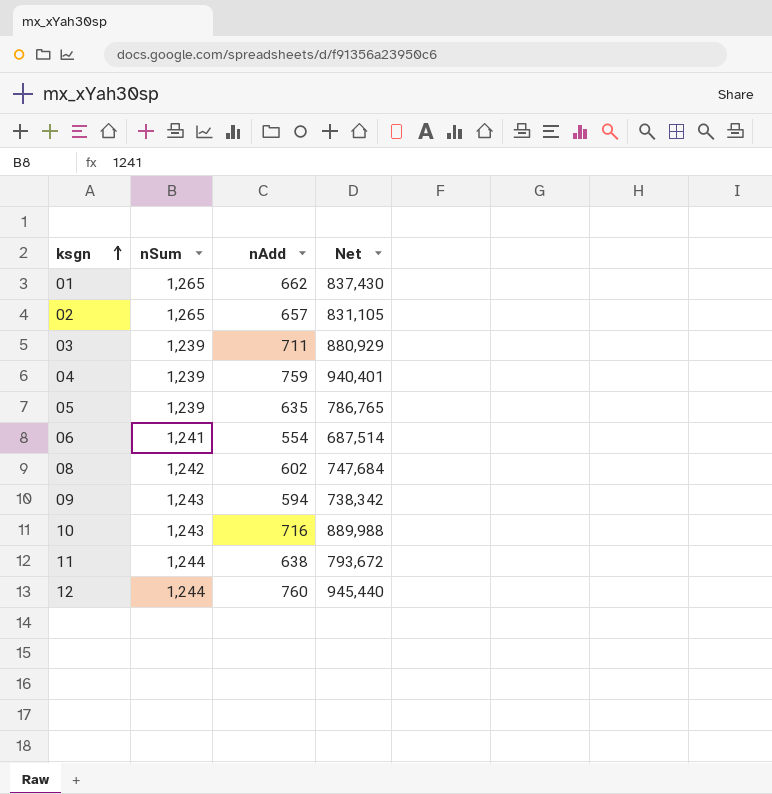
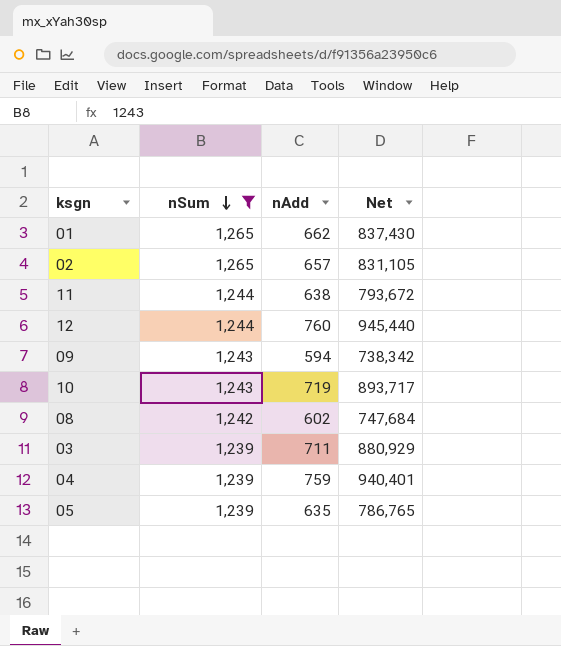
filter: none -> nSum != 1,241
row order: ksgn ascending -> nSum descending
10 | nAdd: 716 -> 719
10 | Net: 889,988 -> 893,717

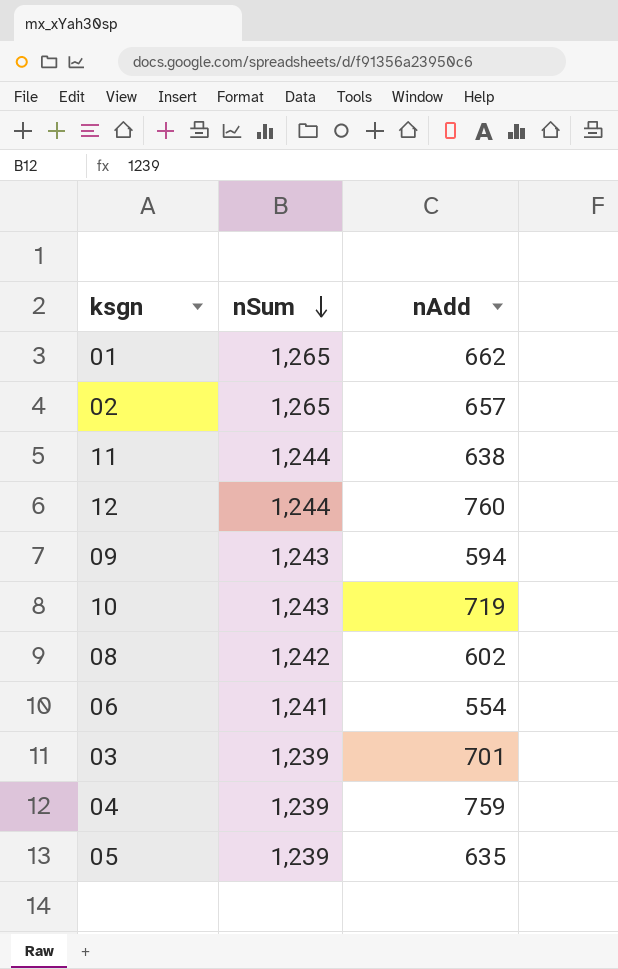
filter: nSum != 1,241 -> none
column Net | formula: [nSum] * [nAdd] -> none
03 | nAdd: 711 -> 701

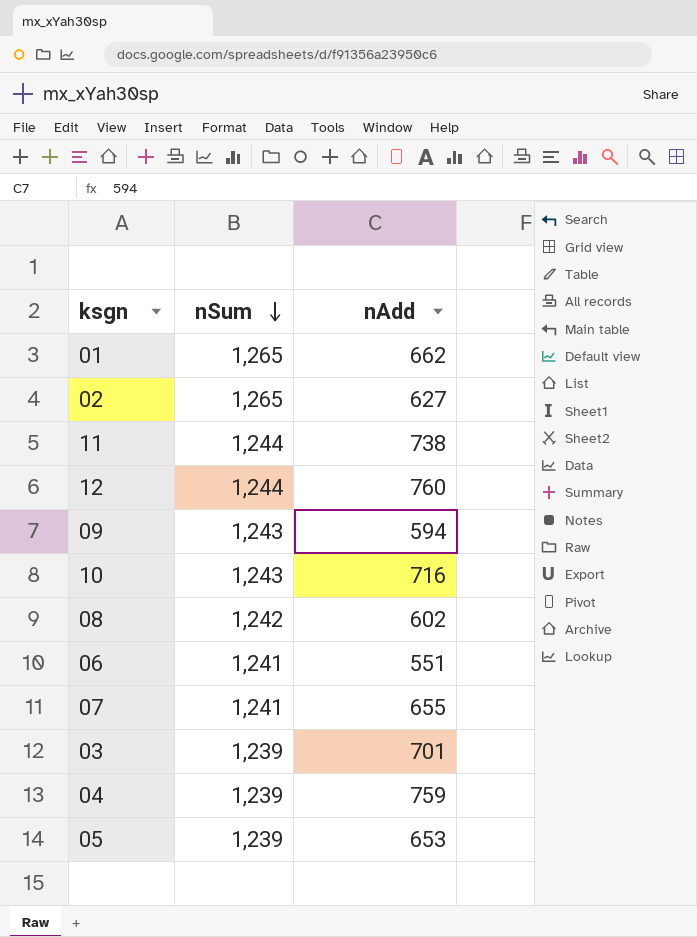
02 | nAdd: 657 -> 627
11 | nAdd: 638 -> 738
10 | nAdd: 719 -> 716
06 | nAdd: 554 -> 551
row 07: none -> 1,241 | 655
05 | nAdd: 635 -> 653

